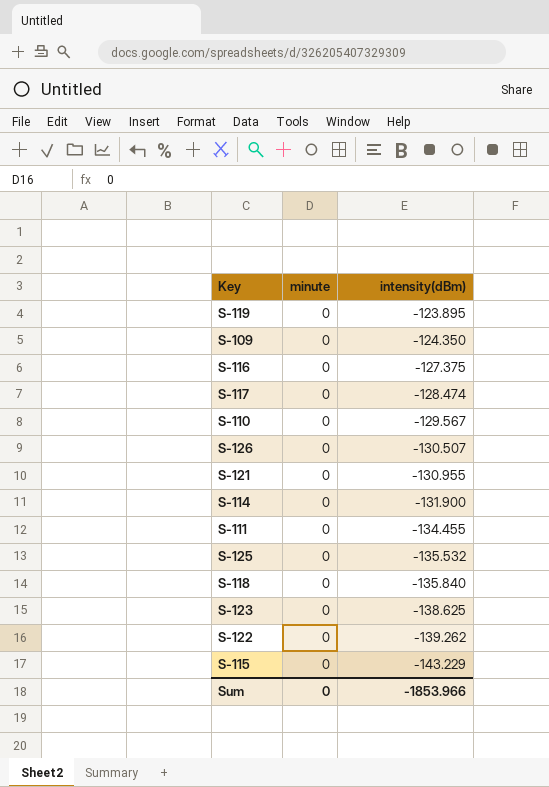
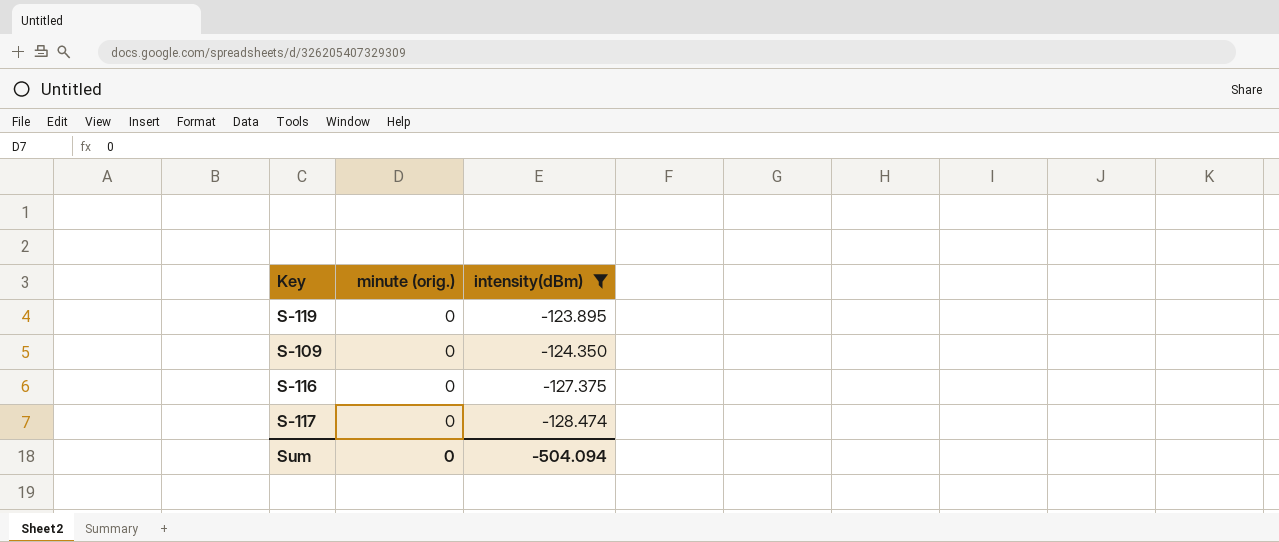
filter: none -> intensity(dBm) >= -128.474
column name: minute -> minute (orig.)
Sum | intensity(dBm): -1853.966 -> -504.094

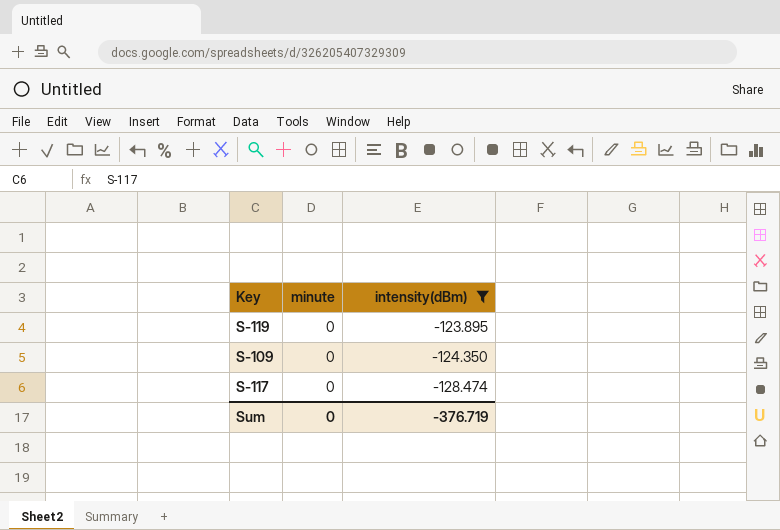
column name: minute (orig.) -> minute
row S-116: 0 | -127.375 -> none
Sum | intensity(dBm): -504.094 -> -376.719

